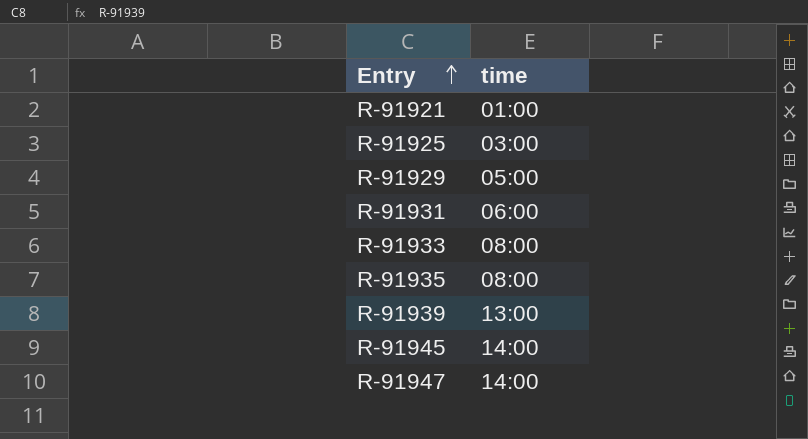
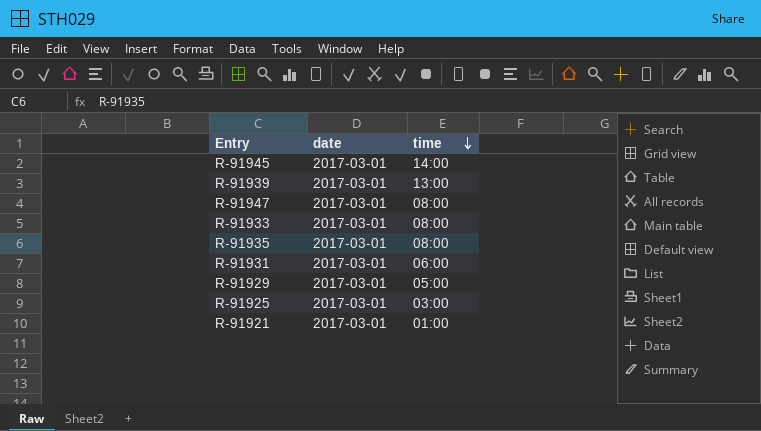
row order: Entry ascending -> time descending
column date | position: none -> 2
R-91947 | time: 14:00 -> 08:00

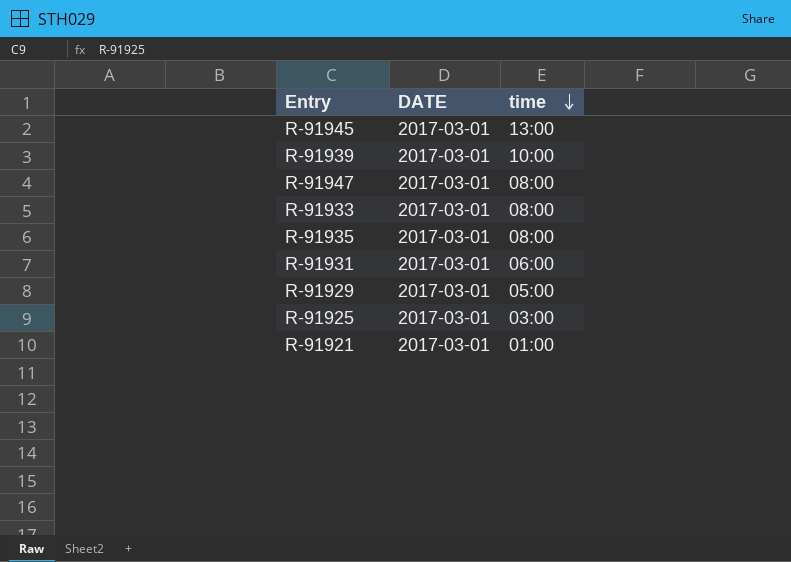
column name: date -> DATE
R-91945 | time: 14:00 -> 13:00
R-91939 | time: 13:00 -> 10:00

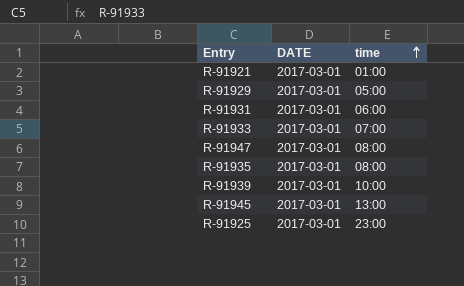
row order: time descending -> time ascending
R-91933 | time: 08:00 -> 07:00
R-91925 | time: 03:00 -> 23:00

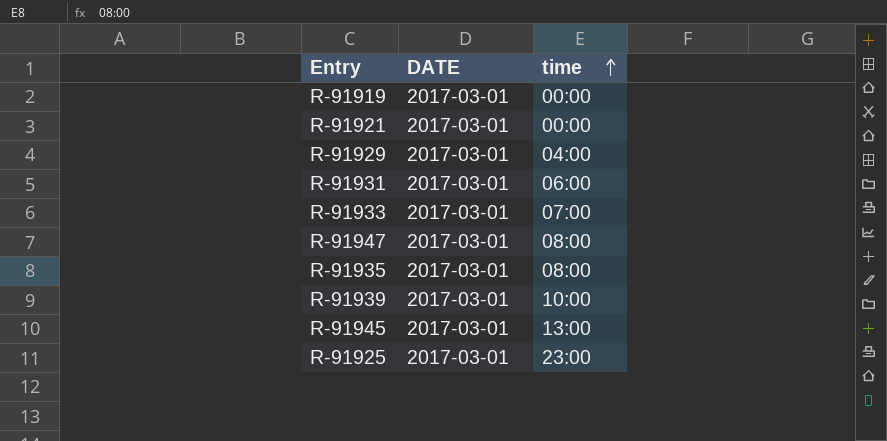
row R-91919: none -> 2017-03-01 | 00:00
R-91921 | time: 01:00 -> 00:00
R-91929 | time: 05:00 -> 04:00

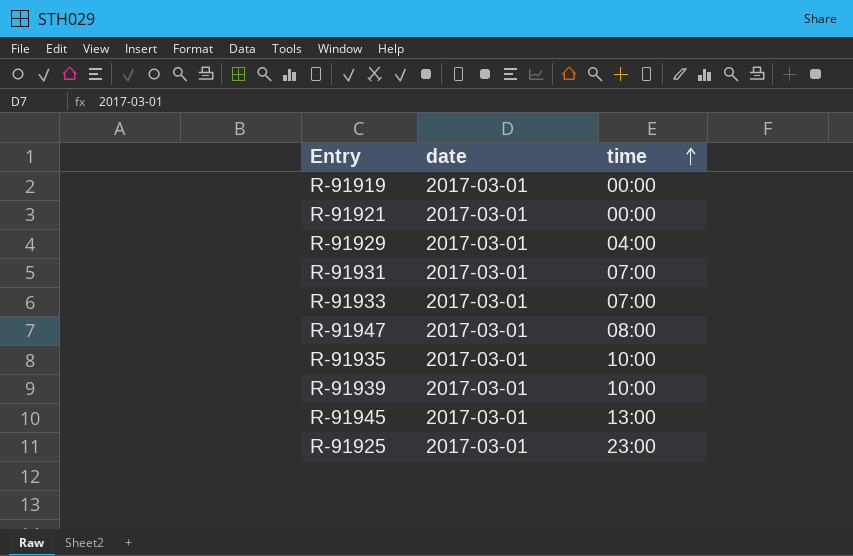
column name: DATE -> date
R-91931 | time: 06:00 -> 07:00
R-91935 | time: 08:00 -> 10:00

